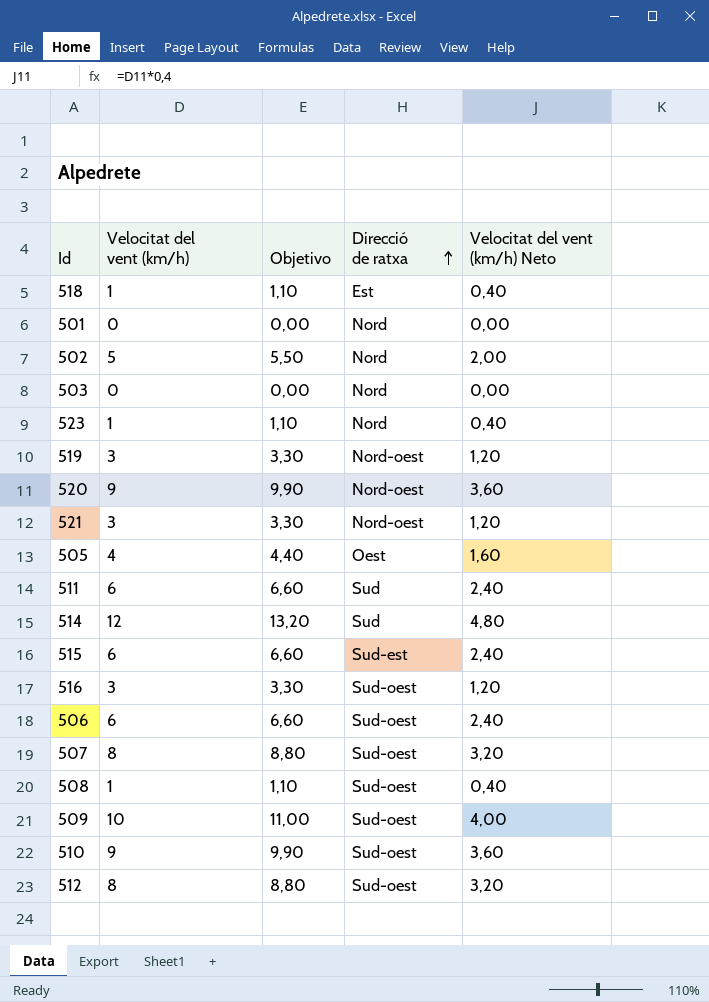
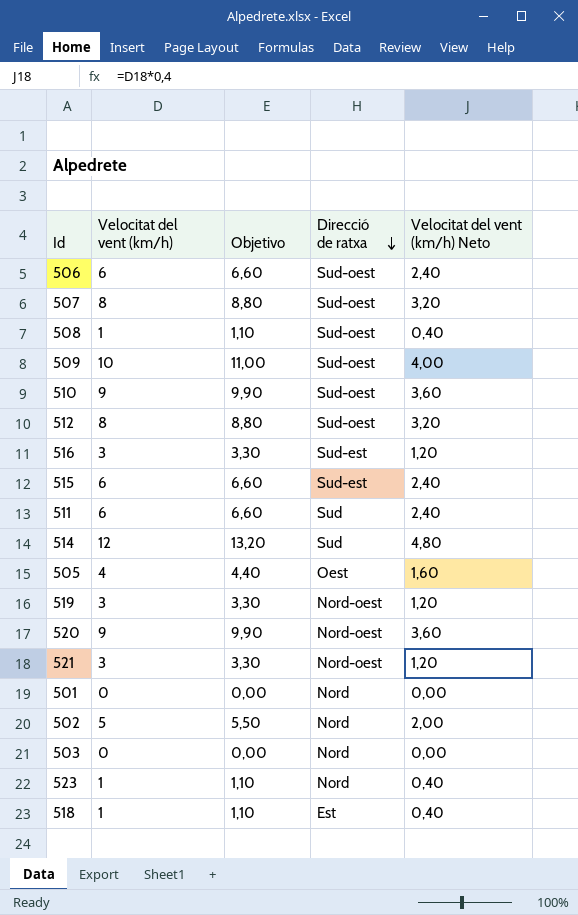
row order: Direcció de ratxa ascending -> Direcció de ratxa descending
516 | Direcció de ratxa: Sud-oest -> Sud-est

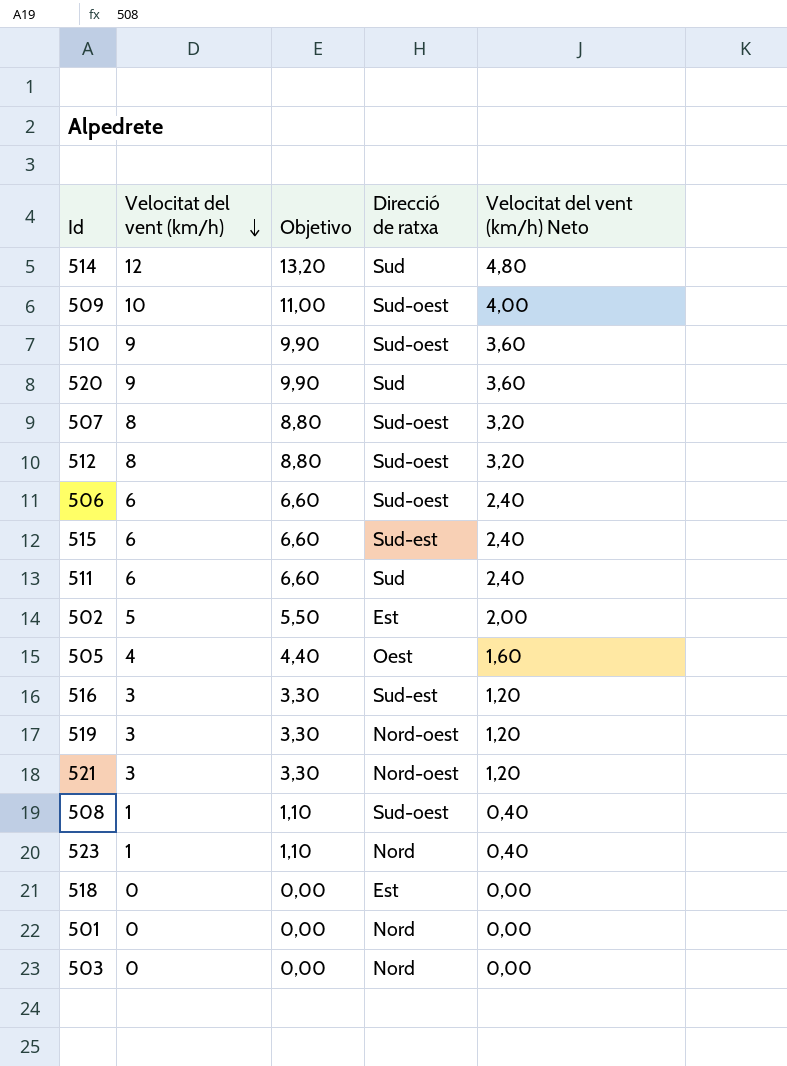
row order: Direcció de ratxa descending -> Velocitat del vent (km/h) descending
520 | Direcció de ratxa: Nord-oest -> Sud
502 | Direcció de ratxa: Nord -> Est
518 | Velocitat del vent (km/h): 1 -> 0
518 | Objetivo: 1,10 -> 0,00
518 | Velocitat del vent (km/h) Neto: 0,40 -> 0,00

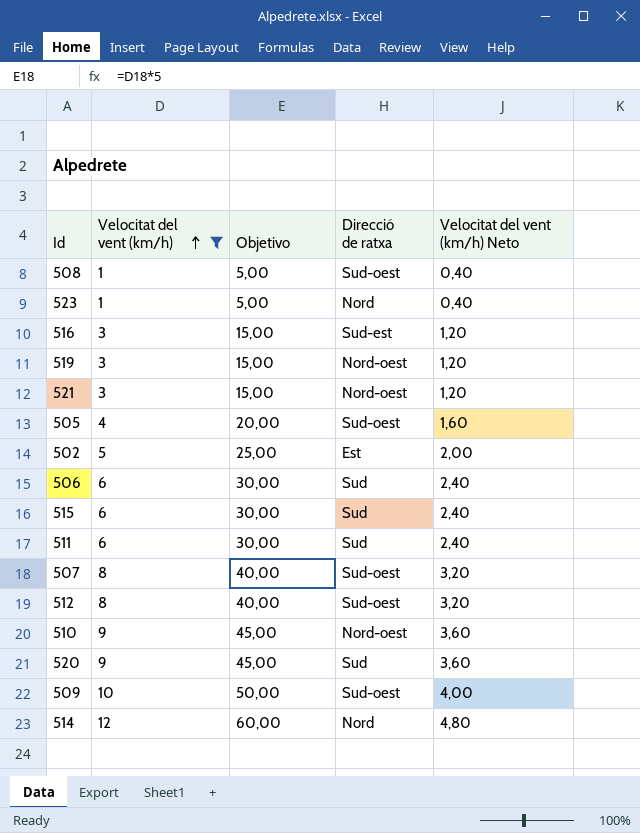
filter: none -> Velocitat del vent (km/h) != 0
row order: Velocitat del vent (km/h) descending -> Velocitat del vent (km/h) ascending
column Objetivo | formula: [Velocitat del vent (km/h)] * 1,1 -> [Velocitat del vent (km/h)] * 5
505 | Direcció de ratxa: Oest -> Sud-oest
506 | Direcció de ratxa: Sud-oest -> Sud
515 | Direcció de ratxa: Sud-est -> Sud
510 | Direcció de ratxa: Sud-oest -> Nord-oest
514 | Direcció de ratxa: Sud -> Nord

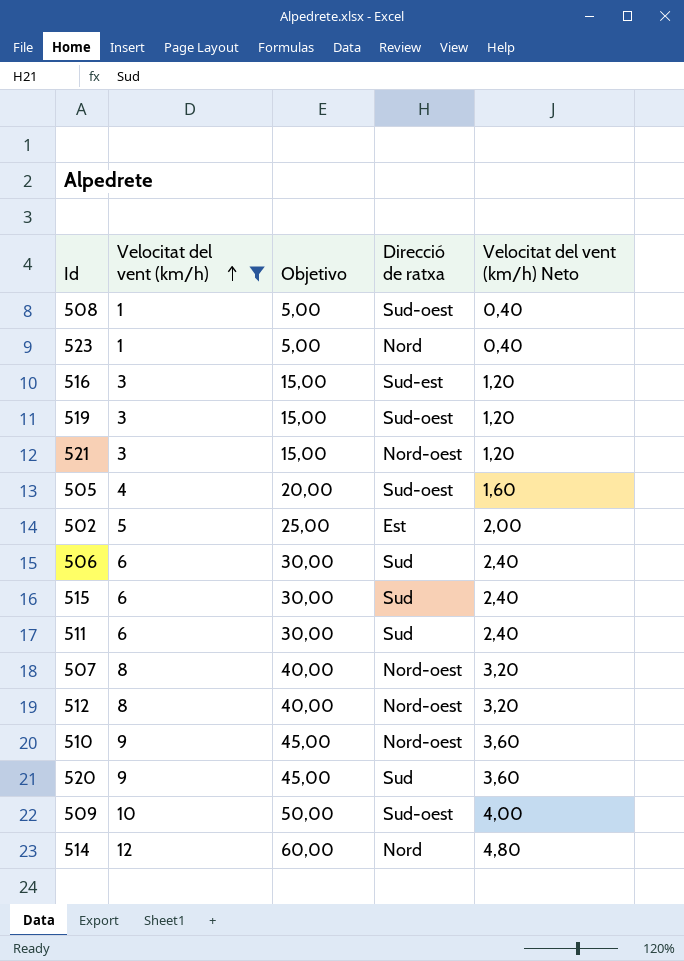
519 | Direcció de ratxa: Nord-oest -> Sud-oest
507 | Direcció de ratxa: Sud-oest -> Nord-oest
512 | Direcció de ratxa: Sud-oest -> Nord-oest

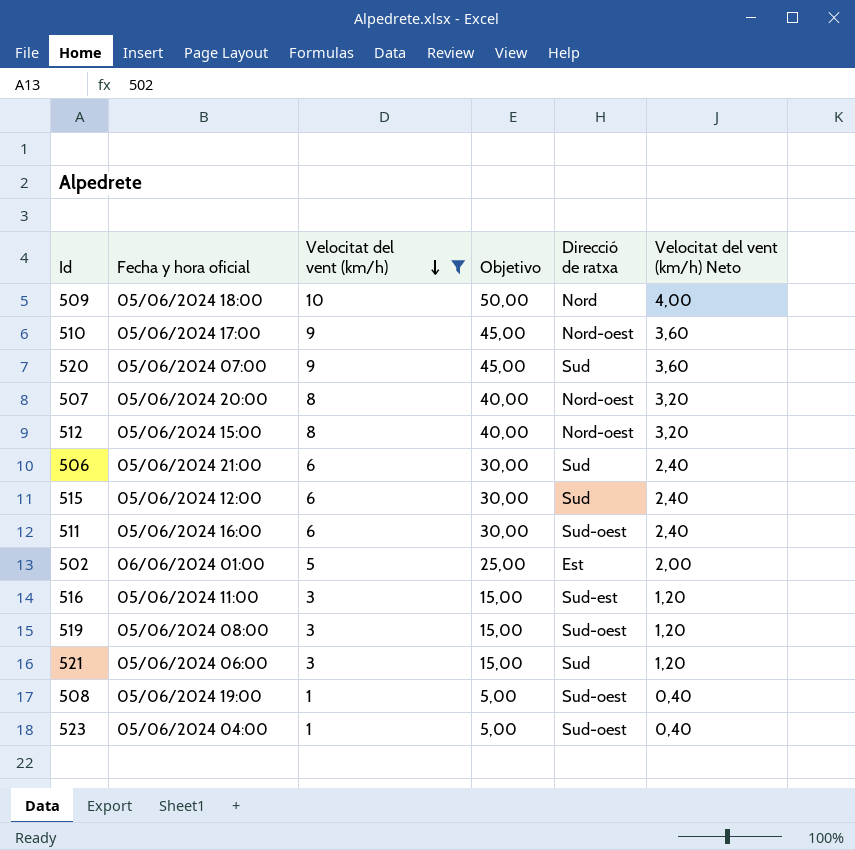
row order: Velocitat del vent (km/h) ascending -> Velocitat del vent (km/h) descending
column Fecha y hora oficial | position: none -> 2
row 505: 4 | 20,00 | Sud-oest | 1,60 -> none
row 514: 12 | 60,00 | Nord | 4,80 -> none
509 | Direcció de ratxa: Sud-oest -> Nord
511 | Direcció de ratxa: Sud -> Sud-oest
521 | Direcció de ratxa: Nord-oest -> Sud
523 | Direcció de ratxa: Nord -> Sud-oest

